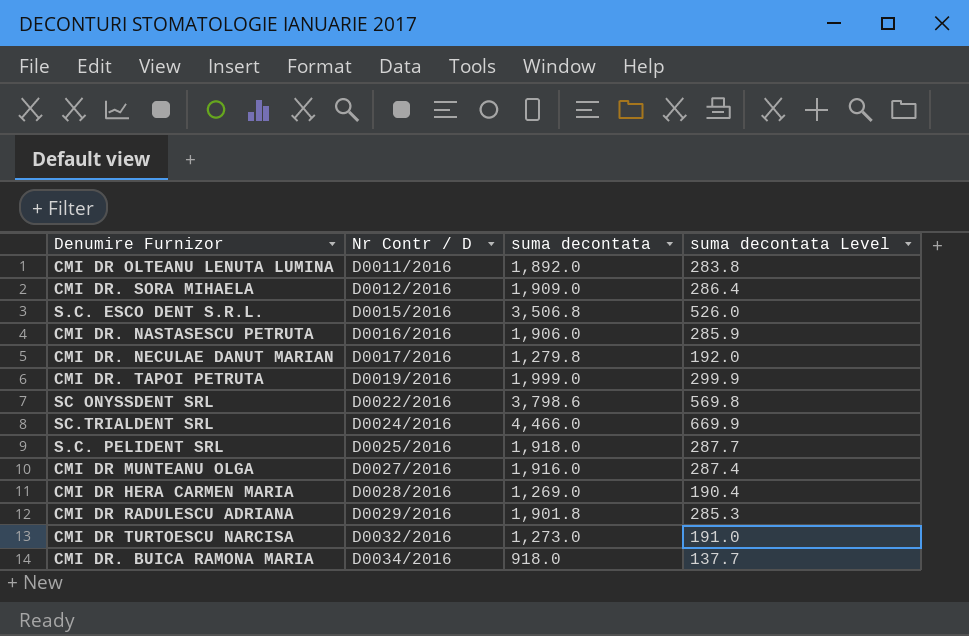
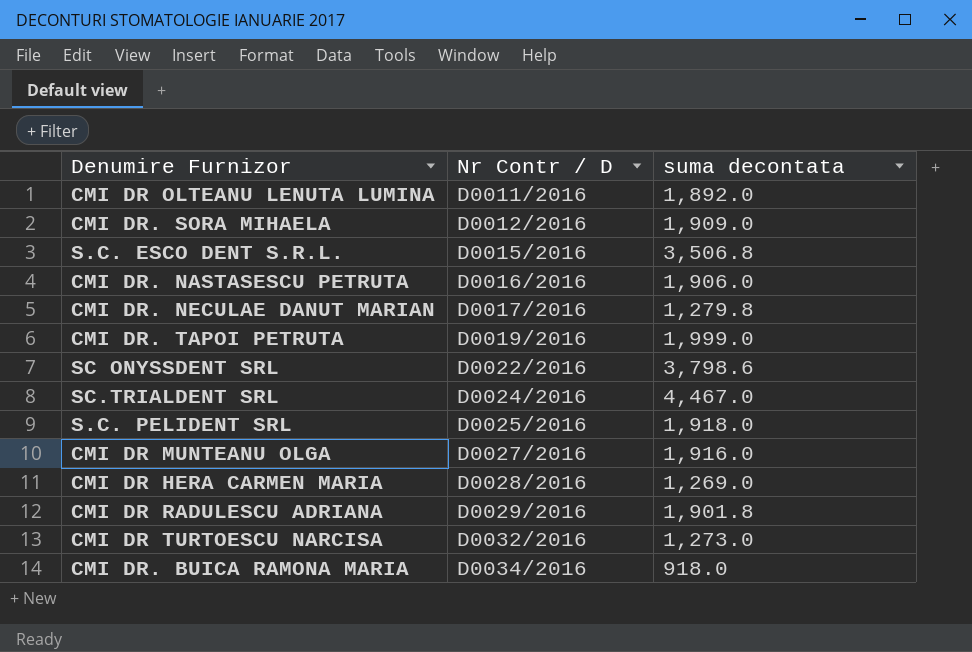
column suma decontata Level | formula: [suma decontata] * 0.15 -> none
SC.TRIALDENT SRL | suma decontata: 4,466.0 -> 4,467.0

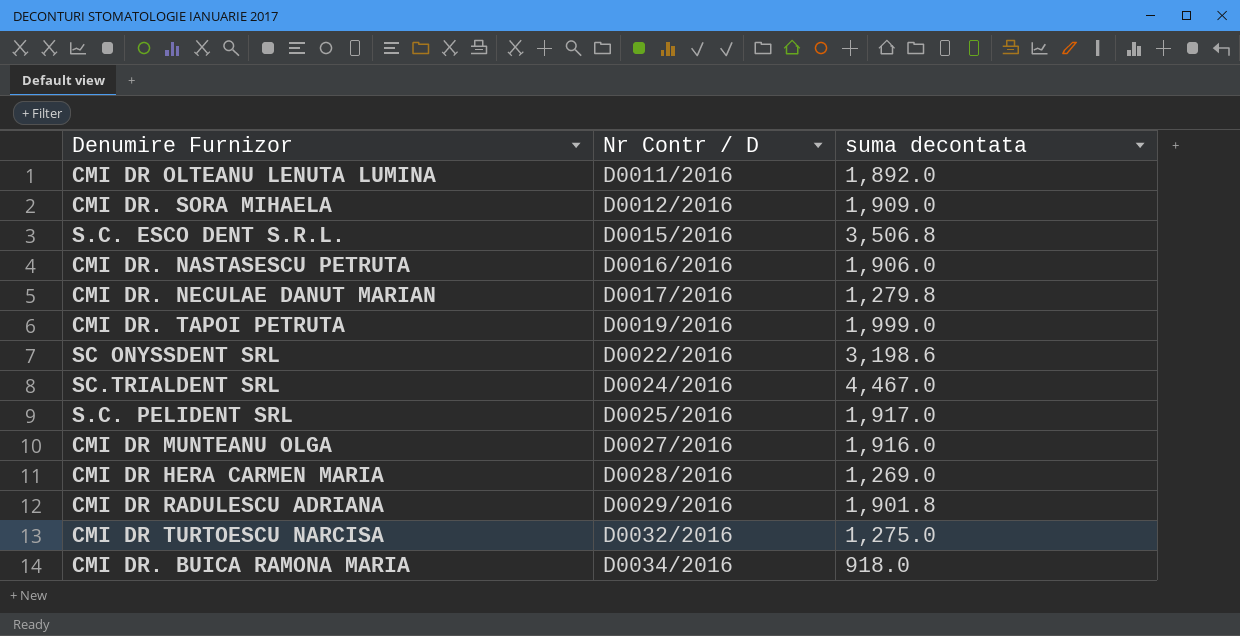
SC ONYSSDENT SRL | suma decontata: 3,798.6 -> 3,198.6
S.C. PELIDENT SRL | suma decontata: 1,918.0 -> 1,917.0
CMI DR TURTOESCU NARCISA | suma decontata: 1,273.0 -> 1,275.0

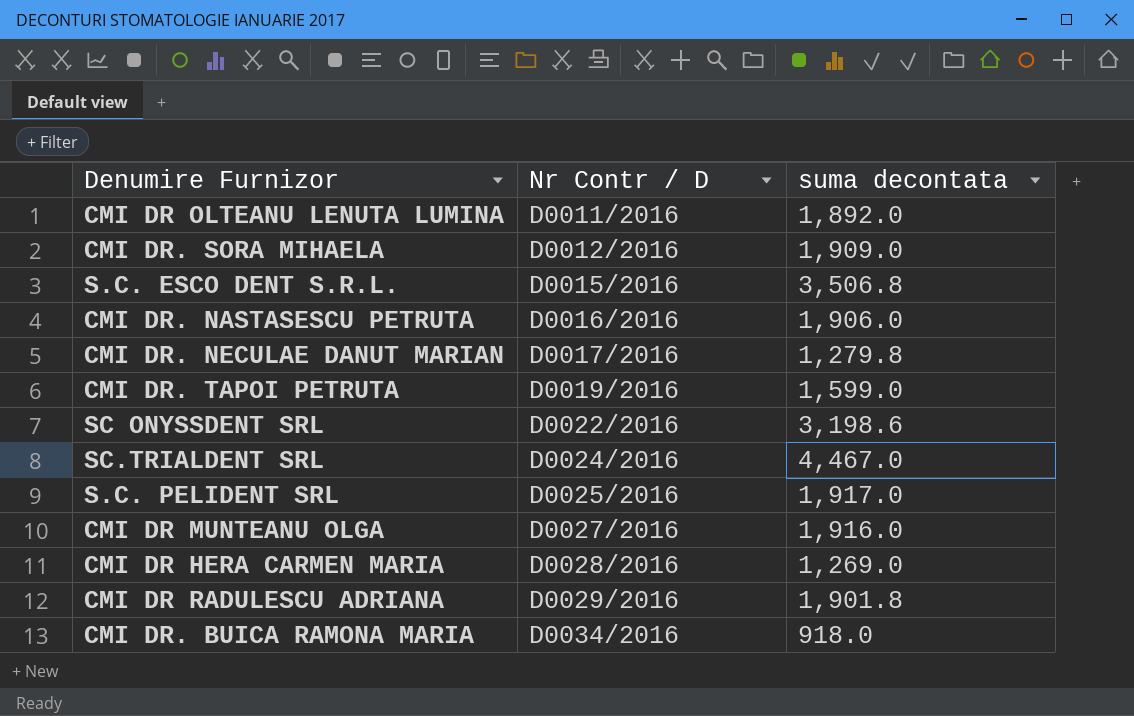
row CMI DR TURTOESCU NARCISA: D0032/2016 | 1,275.0 -> none
CMI DR. TAPOI PETRUTA | suma decontata: 1,999.0 -> 1,599.0

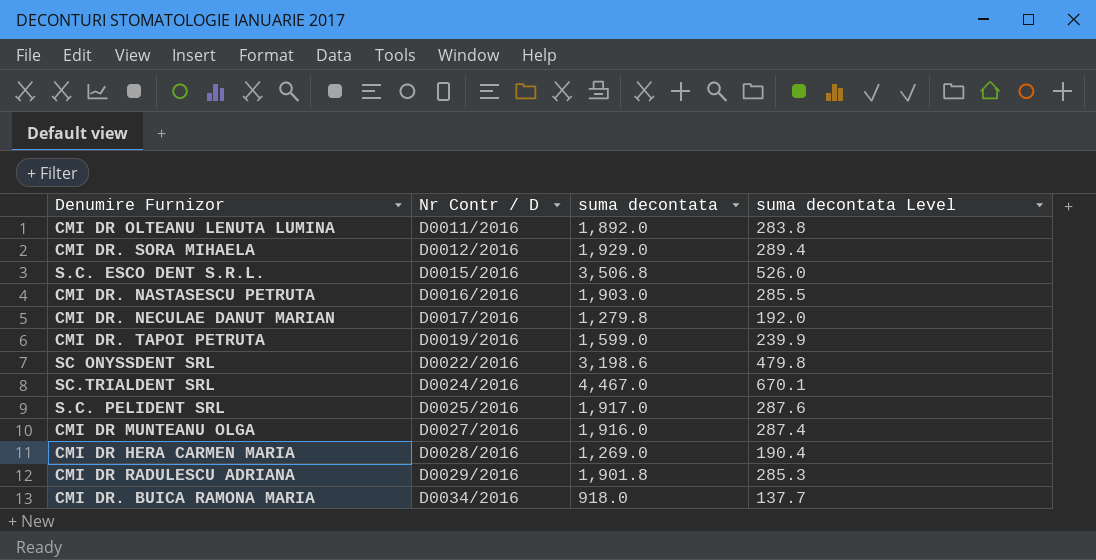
column suma decontata Level | formula: none -> [suma decontata] * 0.15
CMI DR. SORA MIHAELA | suma decontata: 1,909.0 -> 1,929.0
CMI DR. NASTASESCU PETRUTA | suma decontata: 1,906.0 -> 1,903.0

